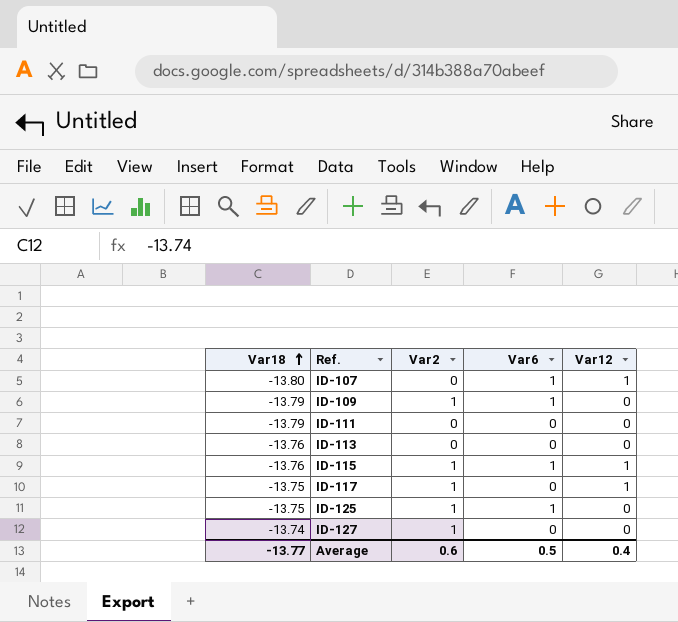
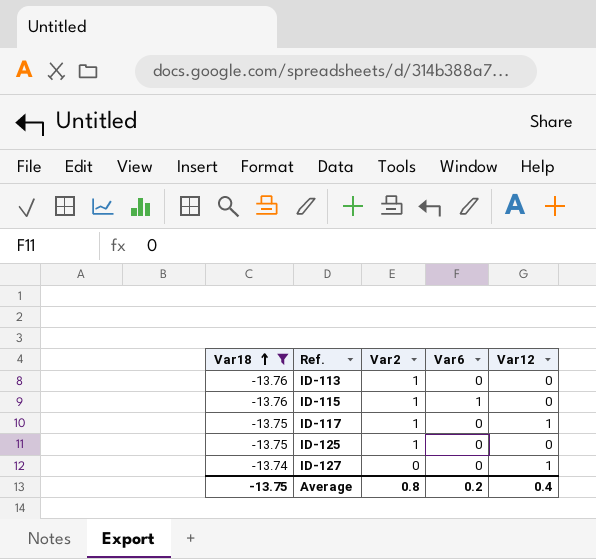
filter: none -> Var18 >= -13.76
ID-113 | Var2: 0 -> 1
ID-115 | Var12: 1 -> 0
ID-125 | Var6: 1 -> 0
ID-127 | Var2: 1 -> 0
ID-127 | Var12: 0 -> 1
Average | Var18: -13.77 -> -13.75
Average | Var2: 0.6 -> 0.8
Average | Var6: 0.5 -> 0.2

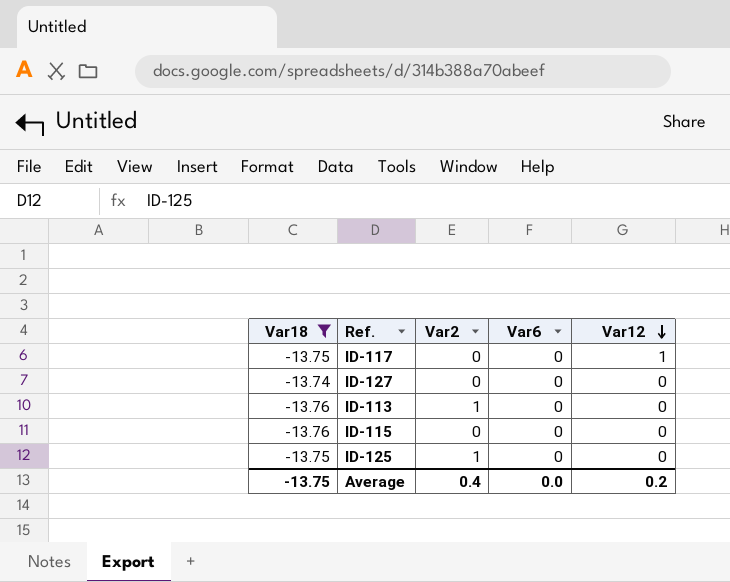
row order: Var18 ascending -> Var12 descending
ID-117 | Var2: 1 -> 0
ID-127 | Var12: 1 -> 0
ID-115 | Var2: 1 -> 0
ID-115 | Var6: 1 -> 0
Average | Var2: 0.8 -> 0.4
Average | Var6: 0.2 -> 0.0
Average | Var12: 0.4 -> 0.2

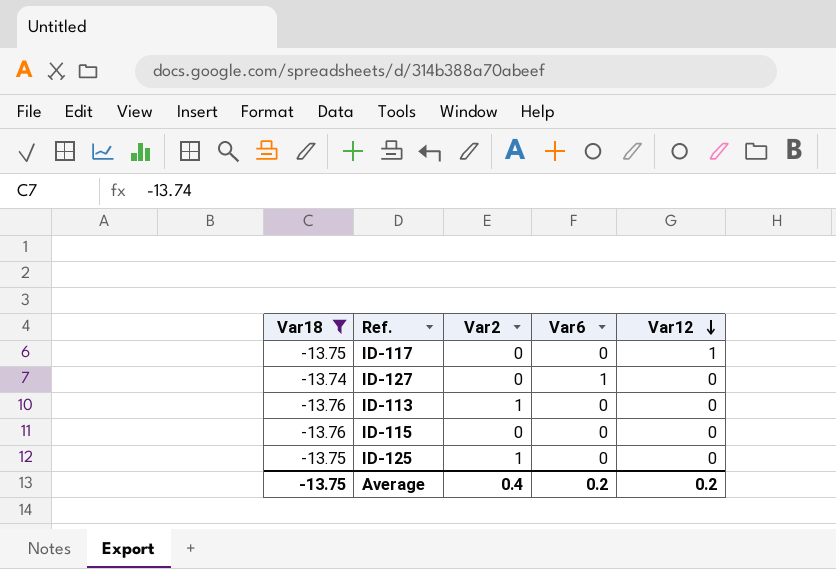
ID-127 | Var6: 0 -> 1
Average | Var6: 0.0 -> 0.2

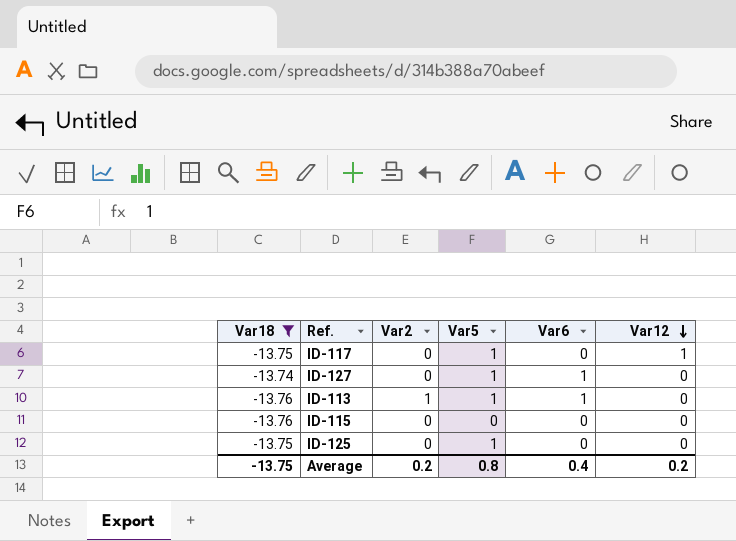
column Var5 | position: none -> 4
ID-113 | Var6: 0 -> 1
ID-125 | Var2: 1 -> 0
Average | Var2: 0.4 -> 0.2
Average | Var6: 0.2 -> 0.4

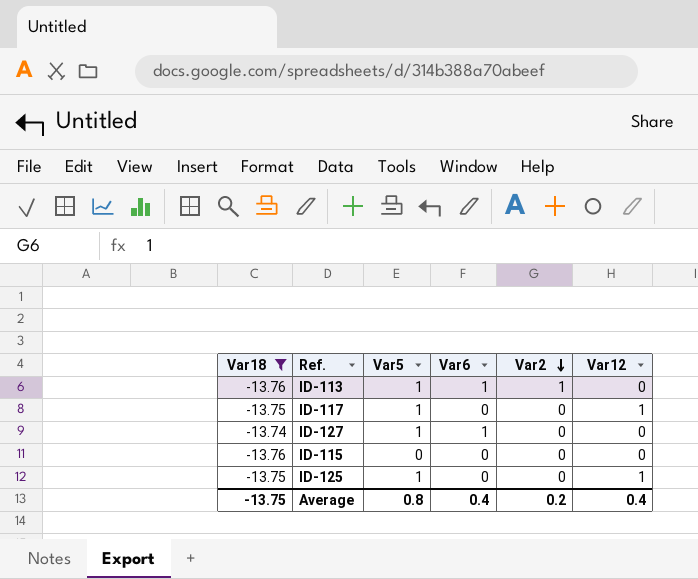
row order: Var12 descending -> Var2 descending
column Var2 | position: 3 -> 5
ID-125 | Var12: 0 -> 1
Average | Var12: 0.2 -> 0.4

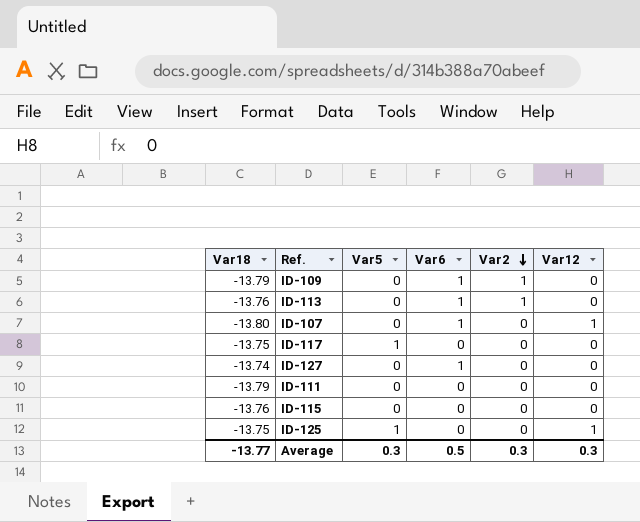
filter: Var18 >= -13.76 -> none
ID-113 | Var5: 1 -> 0
ID-117 | Var12: 1 -> 0
ID-127 | Var5: 1 -> 0
Average | Var18: -13.75 -> -13.77
Average | Var5: 0.8 -> 0.3
Average | Var6: 0.4 -> 0.5
Average | Var2: 0.2 -> 0.3
Average | Var12: 0.4 -> 0.3

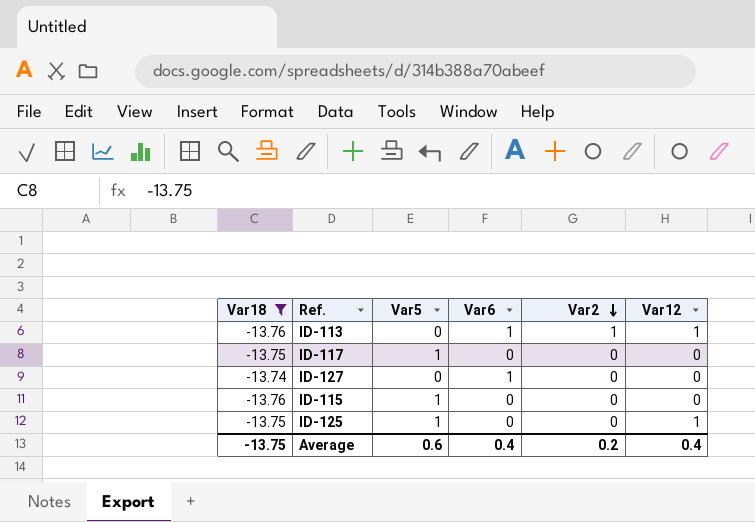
filter: none -> Var18 >= -13.76
ID-113 | Var12: 0 -> 1
ID-115 | Var5: 0 -> 1
Average | Var18: -13.77 -> -13.75
Average | Var5: 0.3 -> 0.6
Average | Var6: 0.5 -> 0.4
Average | Var2: 0.3 -> 0.2
Average | Var12: 0.3 -> 0.4

